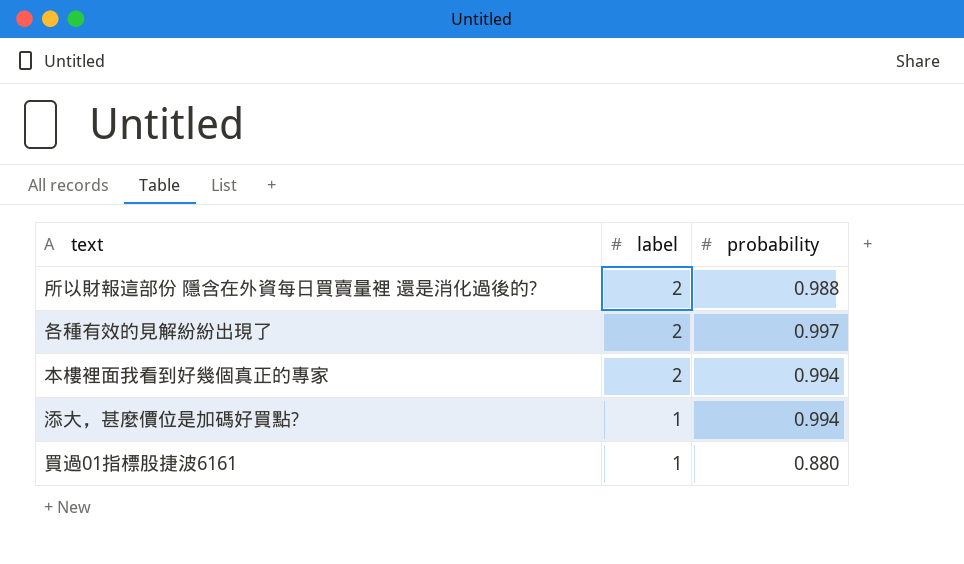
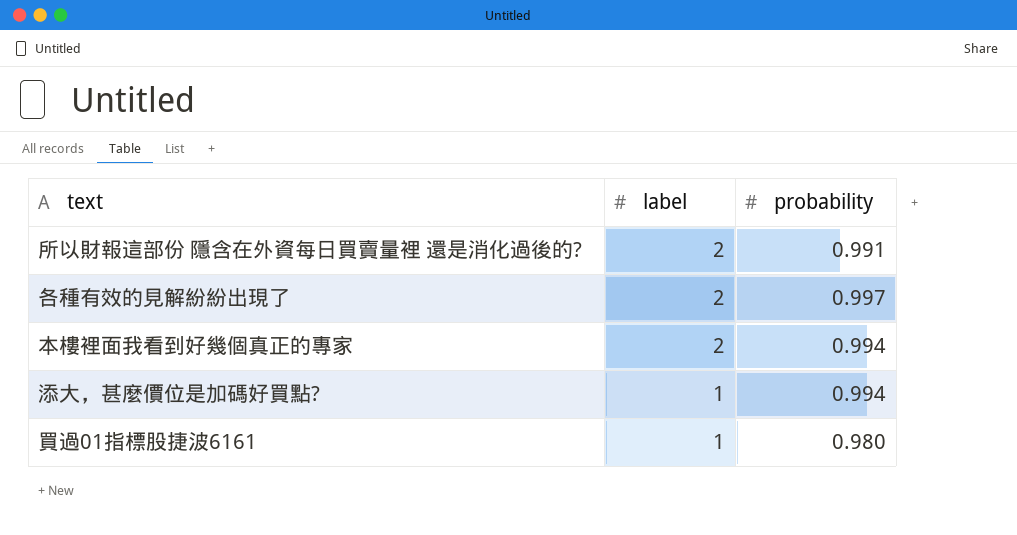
所以財報這部份 隱含在外資每日買賣量裡 還是消化過後的? | probability: 0.988 -> 0.991
買過01指標股捷波6161 | probability: 0.880 -> 0.980

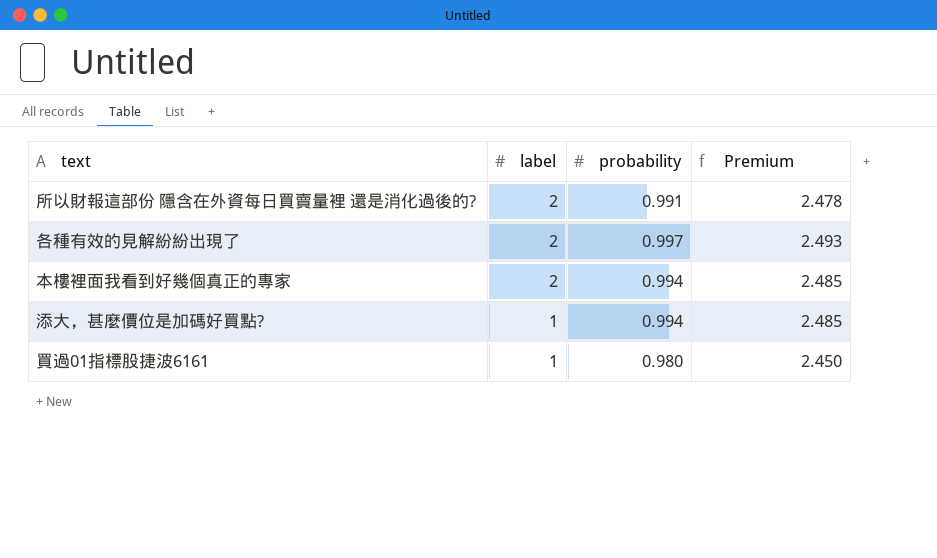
column Premium | formula: none -> [probability] * 2.5

